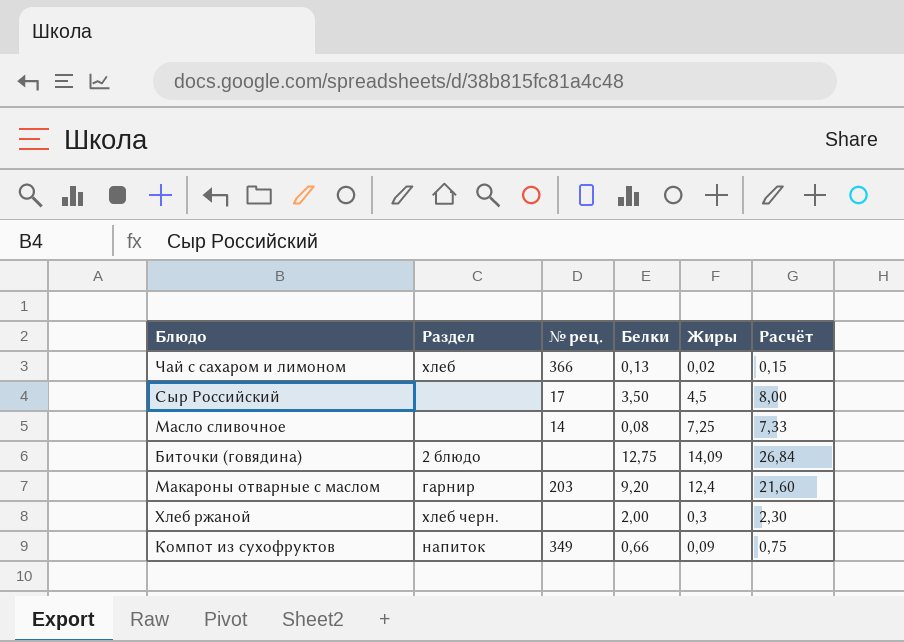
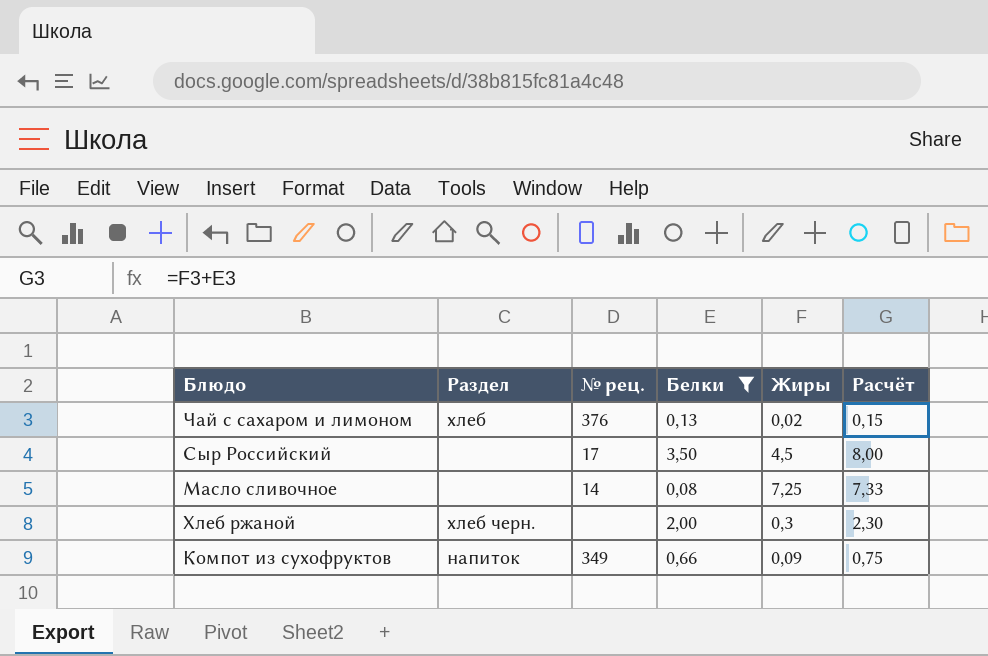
filter: none -> Белки <= 3,50
Чай с сахаром и лимоном | № рец.: 366 -> 376

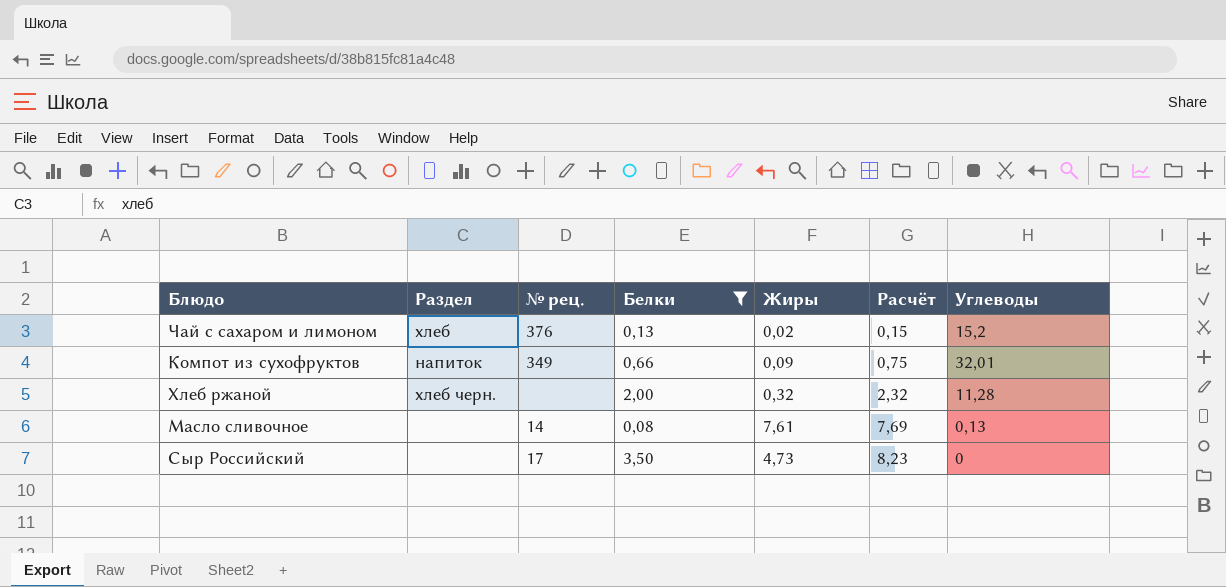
row order: none -> Расчёт ascending
column Углеводы | position: none -> 7
Хлеб ржаной | Жиры: 0,3 -> 0,32
Хлеб ржаной | Расчёт: 2,30 -> 2,32
Масло сливочное | Жиры: 7,25 -> 7,61
Масло сливочное | Расчёт: 7,33 -> 7,69
Сыр Российский | Жиры: 4,5 -> 4,73
Сыр Российский | Расчёт: 8,00 -> 8,23

